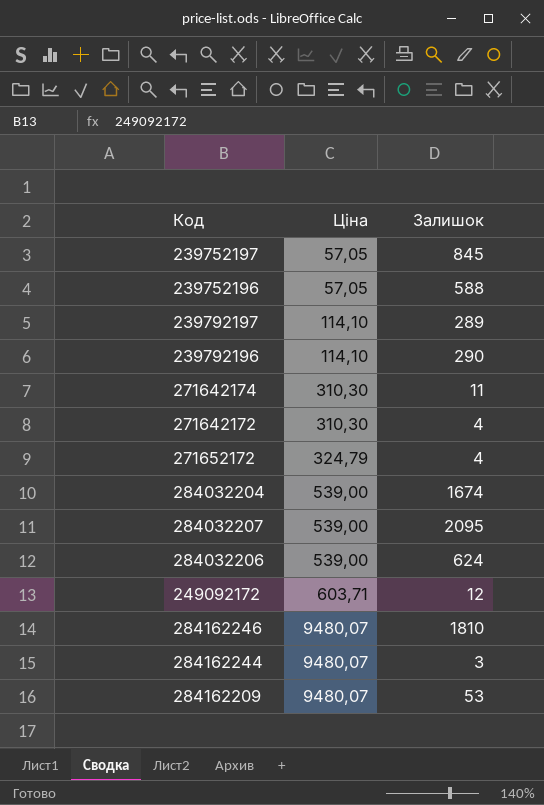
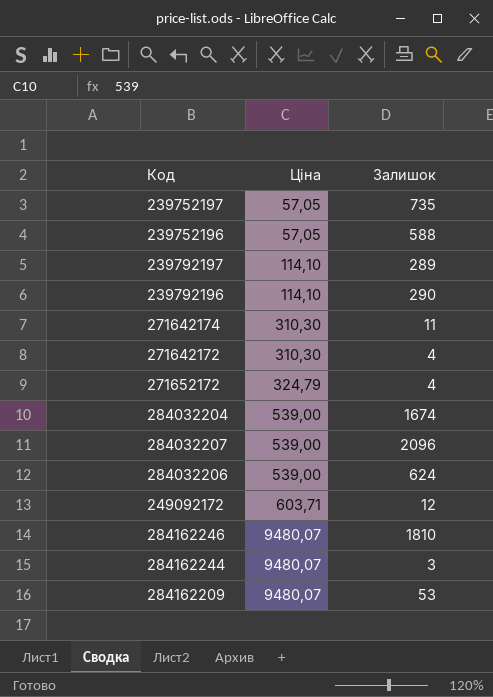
239752197 | Залишок: 845 -> 735
284032207 | Залишок: 2095 -> 2096

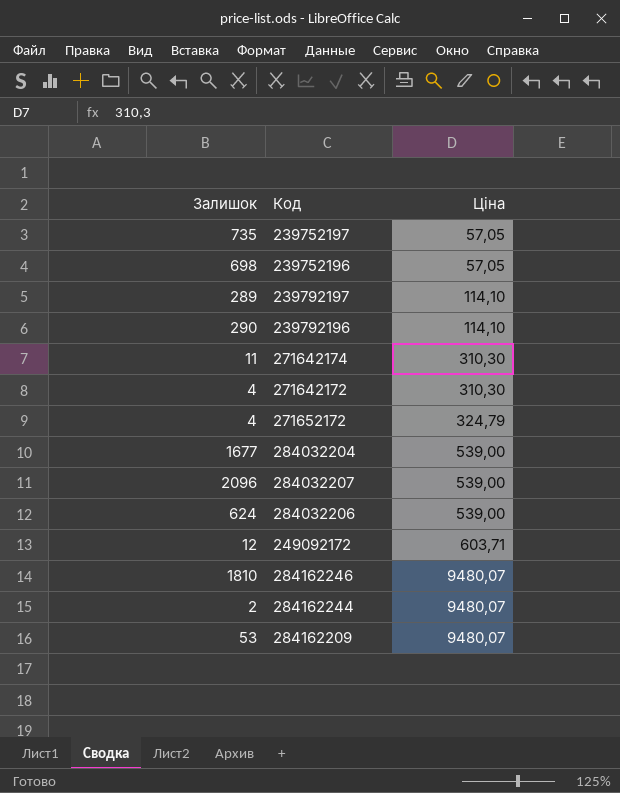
column Залишок | position: 3 -> 1
239752196 | Залишок: 588 -> 698
284032204 | Залишок: 1674 -> 1677
284162244 | Залишок: 3 -> 2

